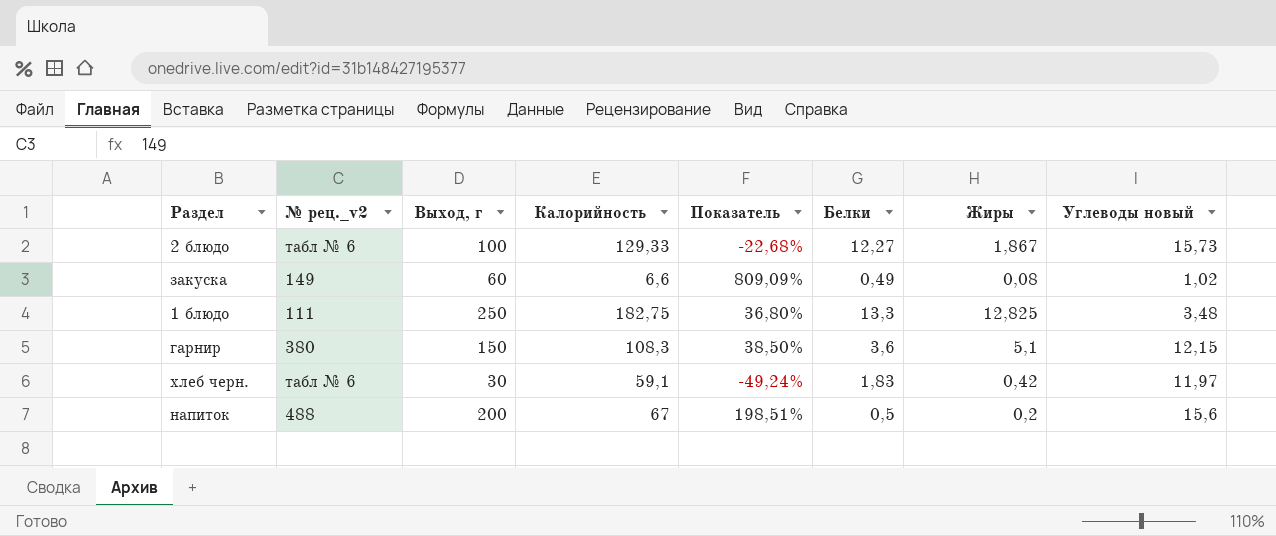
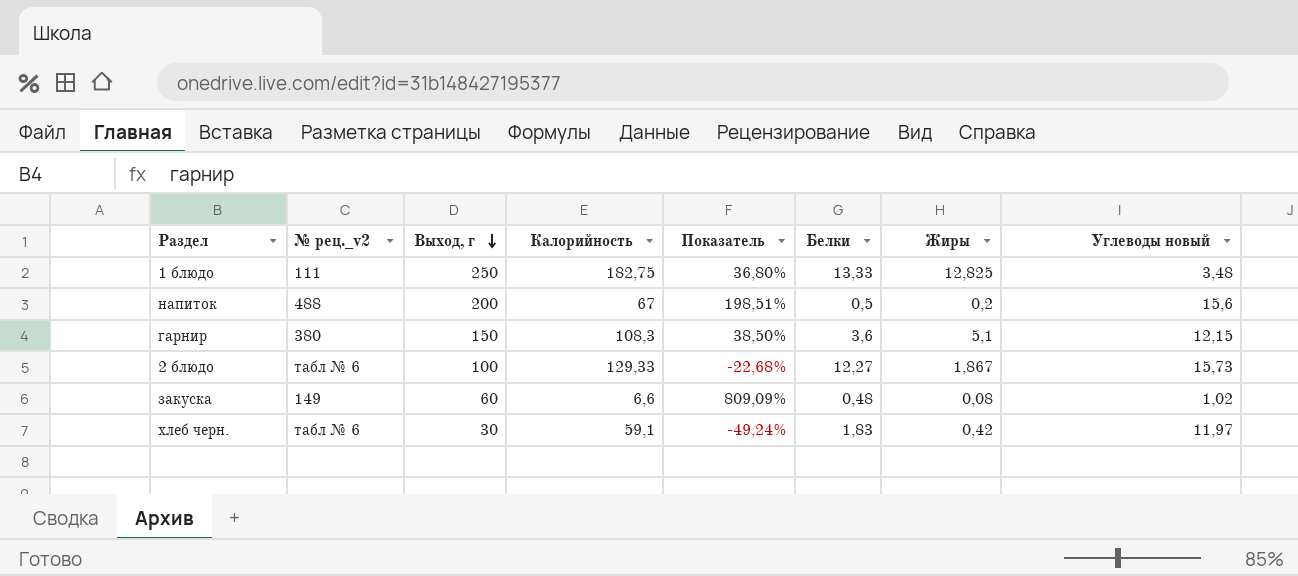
row order: none -> Выход, г descending
1 блюдо | Белки: 13,3 -> 13,33
закуска | Белки: 0,49 -> 0,48

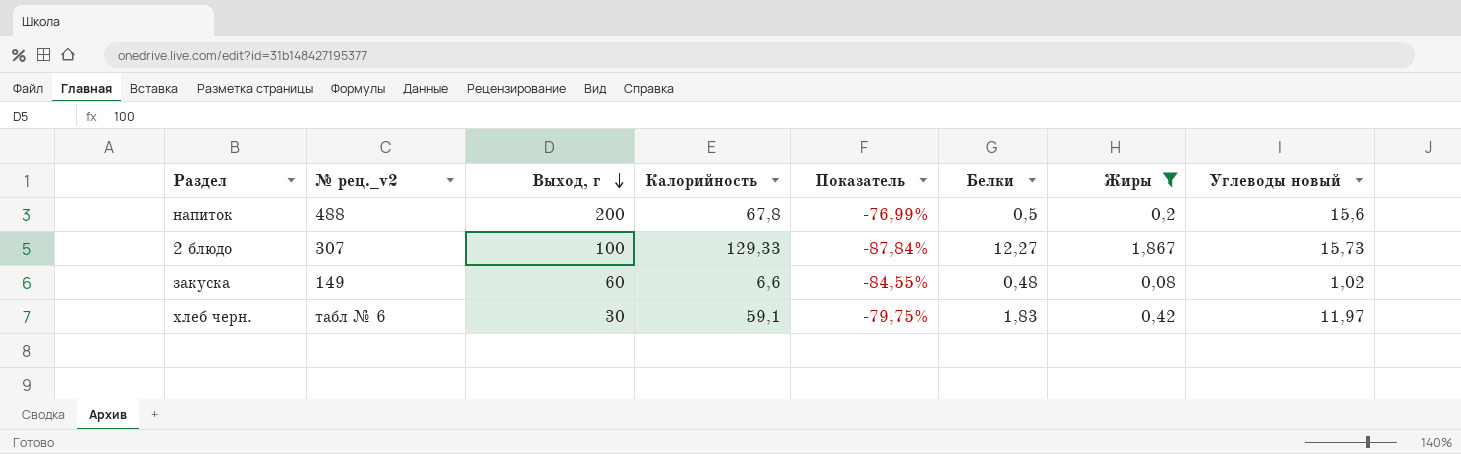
filter: none -> Жиры <= 1,867
column Показатель | formula: ([Выход, г] - [Калорийность]) / [Калорийность] -> ([Углеводы новый] - [Калорийность]) / [Калорийность]
напиток | Калорийность: 67 -> 67,8
2 блюдо | № рец._v2: табл № 6 -> 307

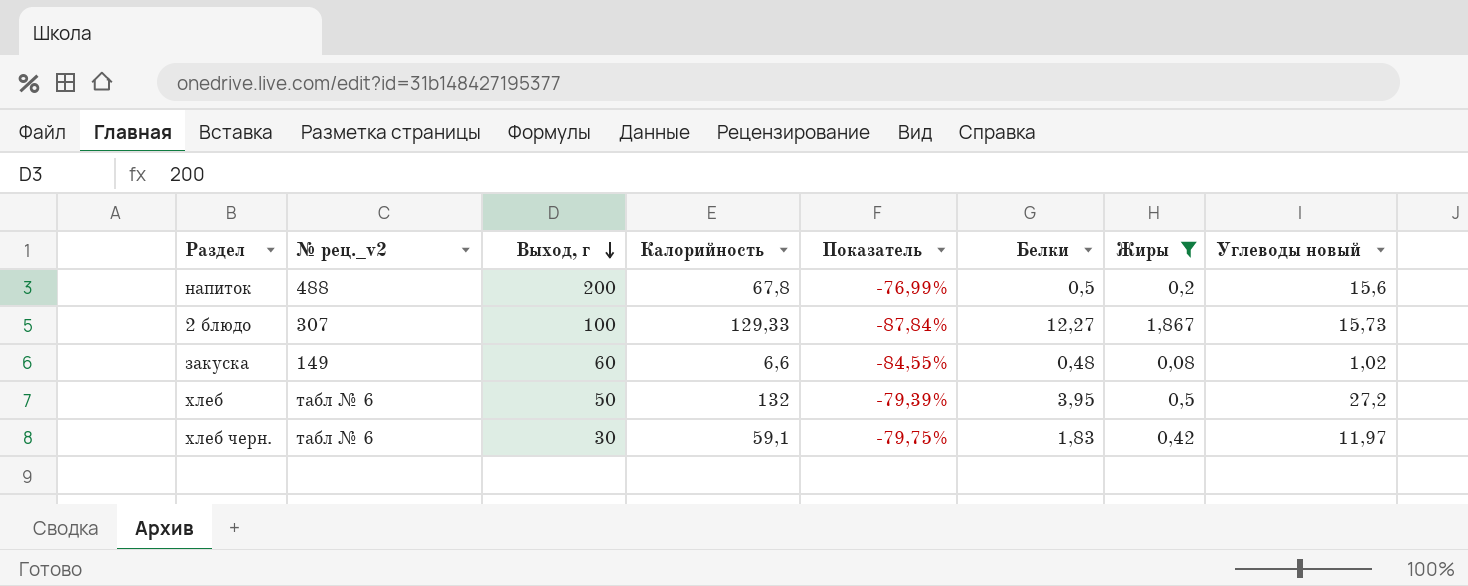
row хлеб: none -> табл № 6 | 50 | 132 | -79,39% | 3,95 | 0,5 | 27,2

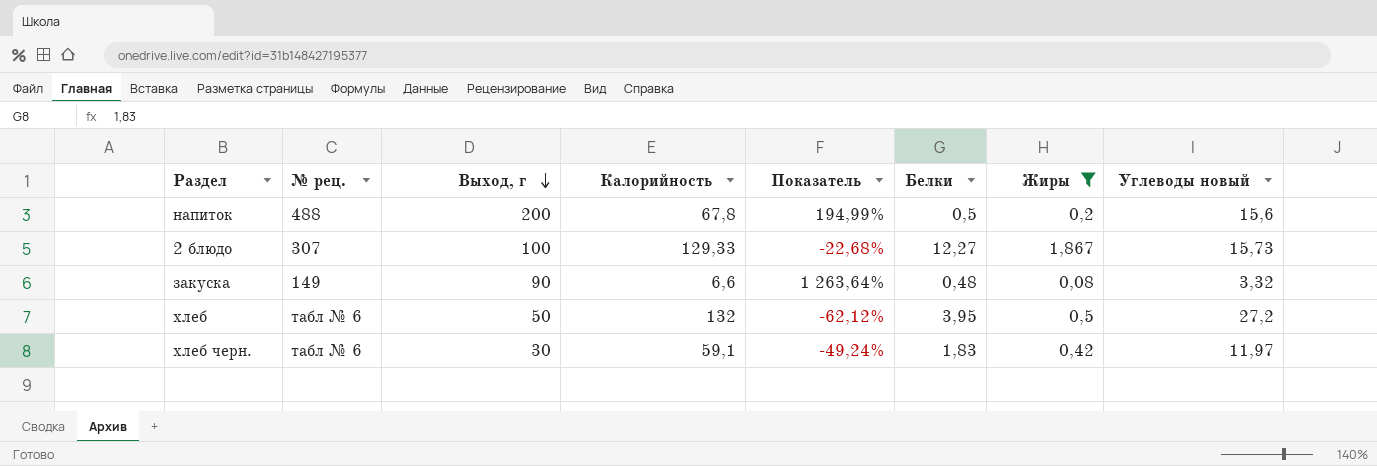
column name: № рец._v2 -> № рец.
column Показатель | formula: ([Углеводы новый] - [Калорийность]) / [Калорийность] -> ([Выход, г] - [Калорийность]) / [Калорийность]
закуска | Выход, г: 60 -> 90
закуска | Углеводы новый: 1,02 -> 3,32

